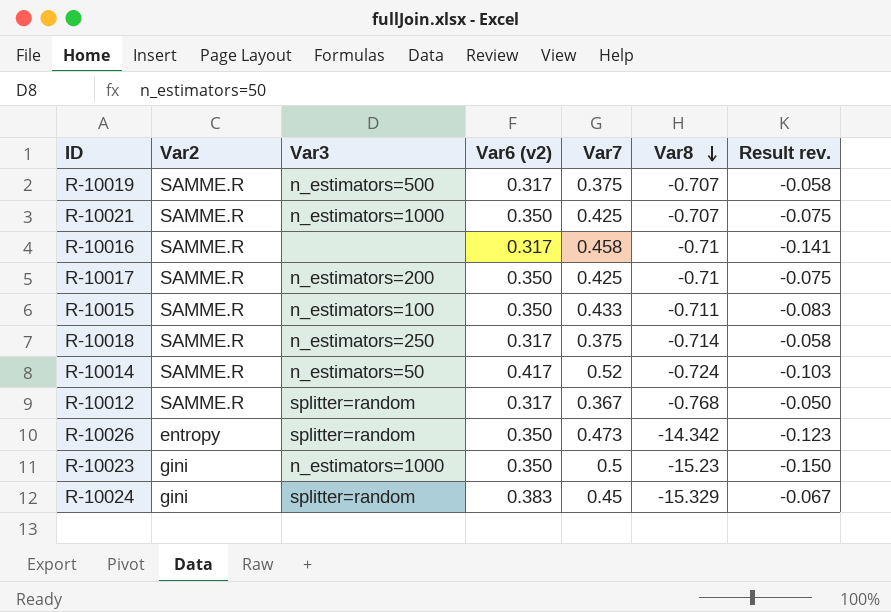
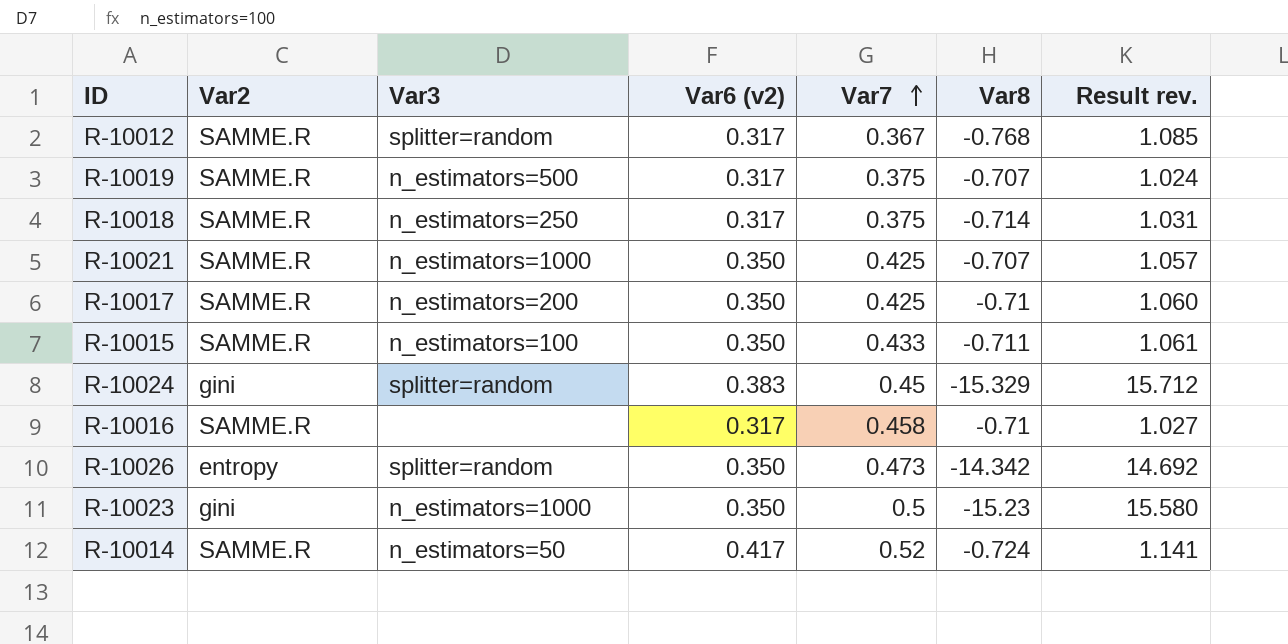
row order: Var8 descending -> Var7 ascending
column Result rev. | formula: [Var6 (v2)] - [Var7] -> [Var6 (v2)] - [Var8]

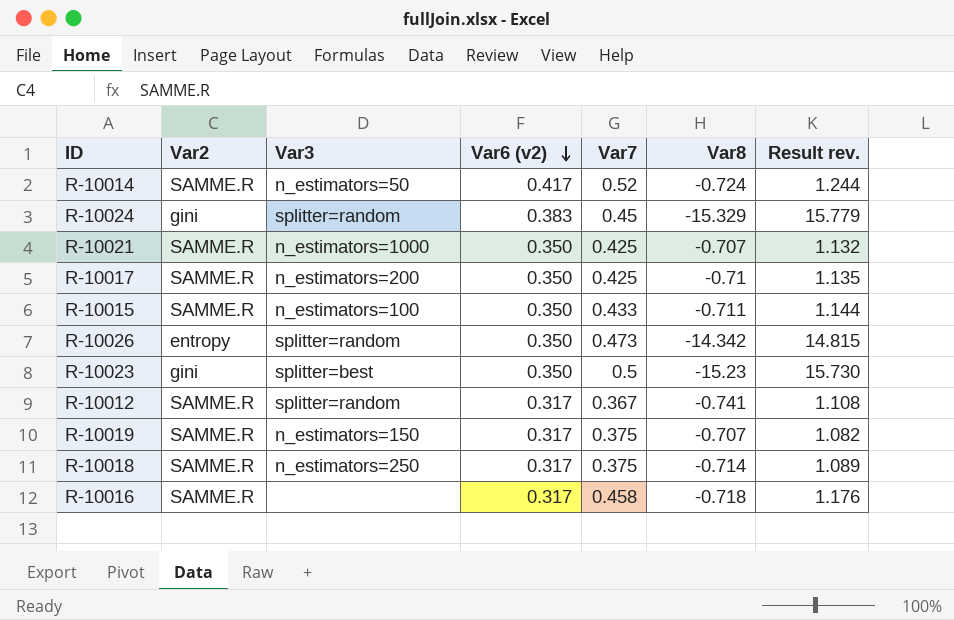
row order: Var7 ascending -> Var6 (v2) descending
column Result rev. | formula: [Var6 (v2)] - [Var8] -> [Var7] - [Var8]
R-10023 | Var3: n_estimators=1000 -> splitter=best
R-10012 | Var8: -0.768 -> -0.741
R-10019 | Var3: n_estimators=500 -> n_estimators=150
R-10016 | Var8: -0.71 -> -0.718

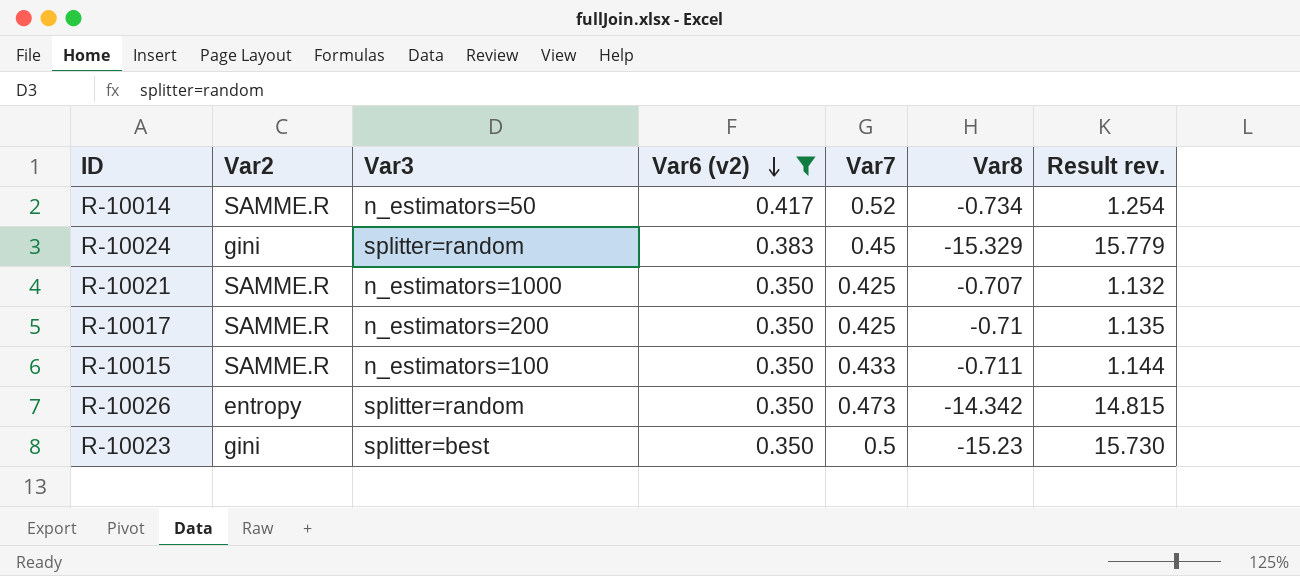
filter: none -> Var6 (v2) != 0.317
R-10014 | Var8: -0.724 -> -0.734
R-10014 | Result rev.: 1.244 -> 1.254

